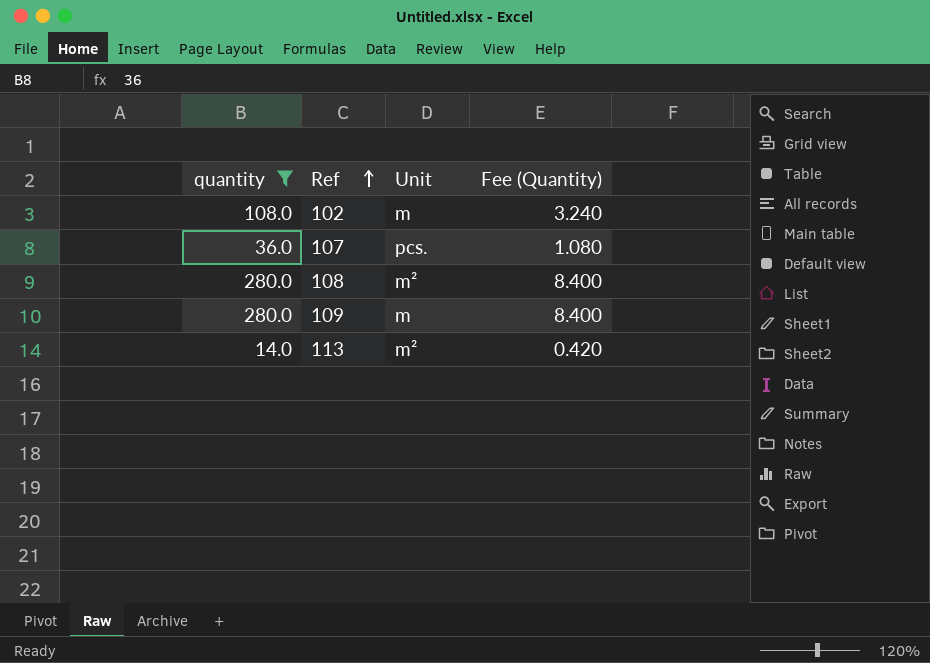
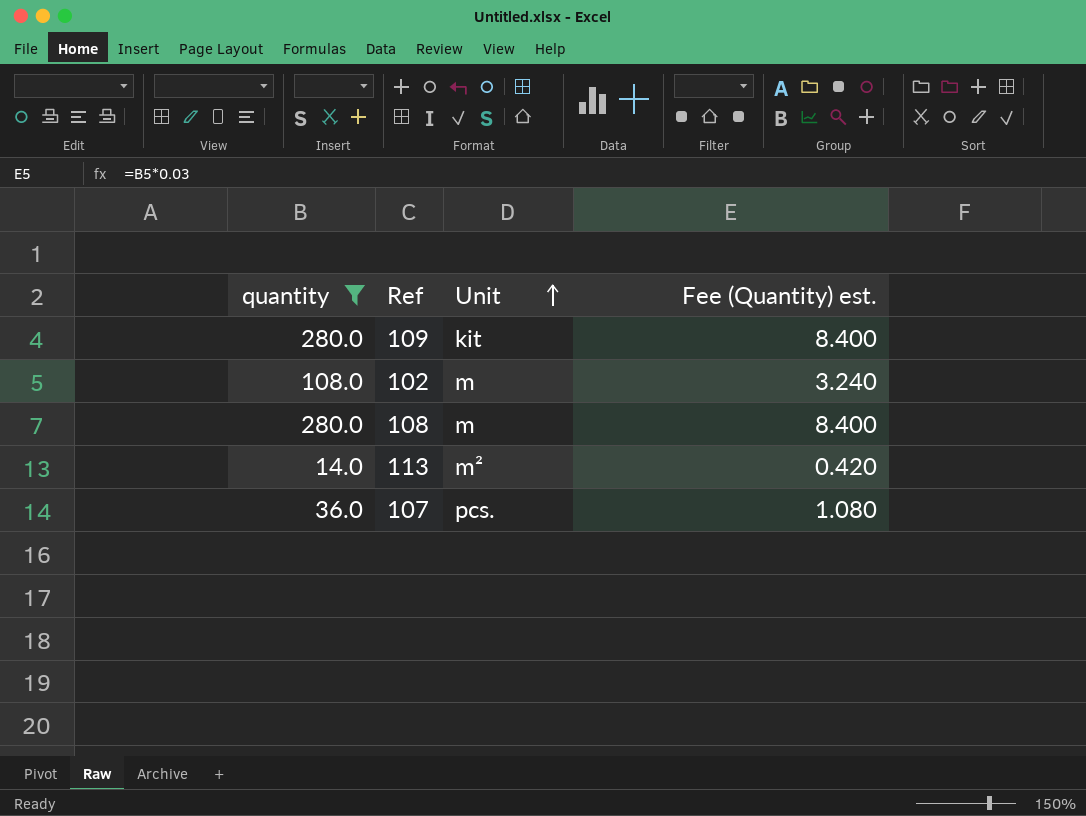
row order: Ref ascending -> Unit ascending
column name: Fee (Quantity) -> Fee (Quantity) est.
109 | Unit: m -> kit
108 | Unit: m² -> m

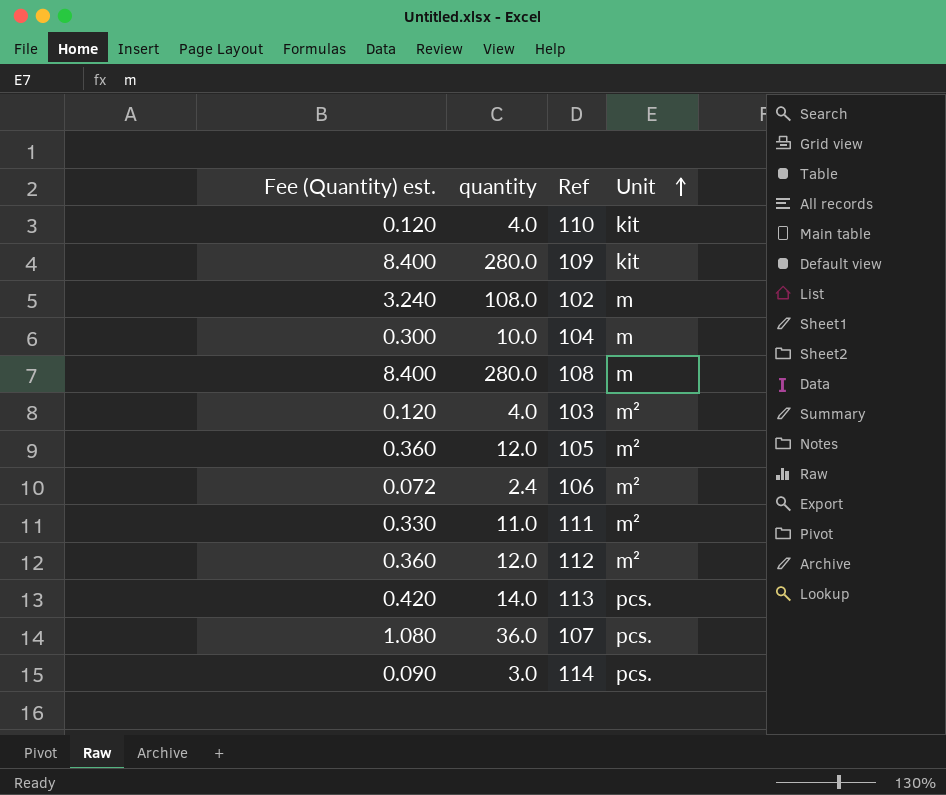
filter: quantity >= 14.0 -> none
column Fee (Quantity) est. | position: 4 -> 1
113 | Unit: m² -> pcs.

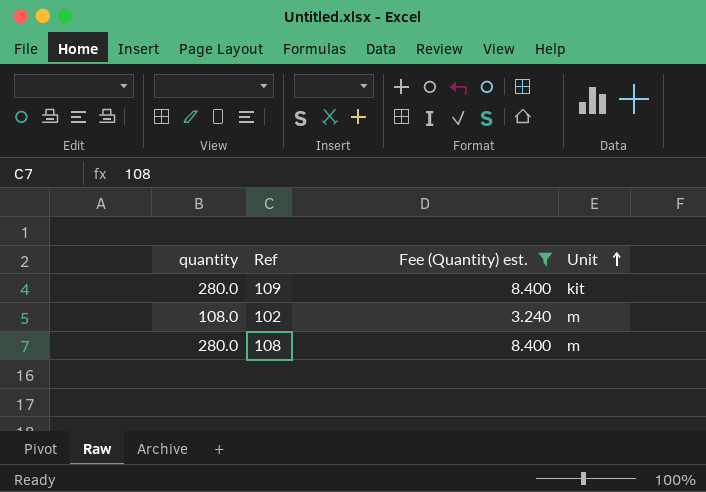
filter: none -> Fee (Quantity) est. >= 3.240
column Fee (Quantity) est. | position: 1 -> 3

